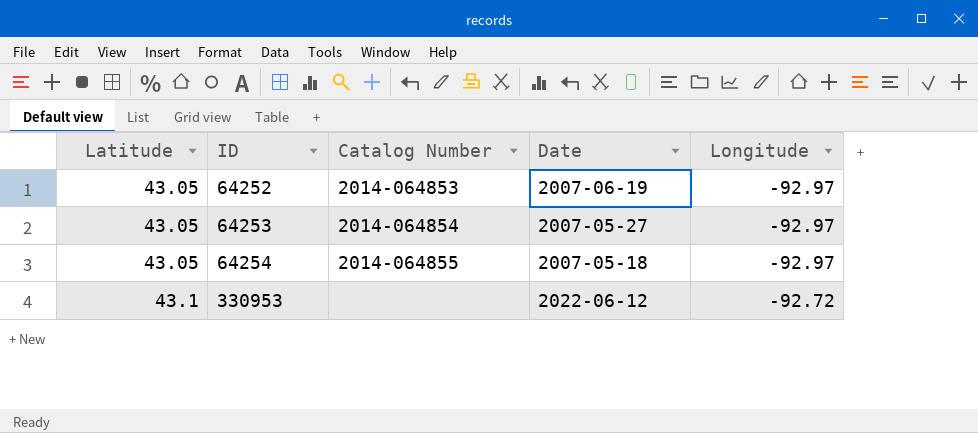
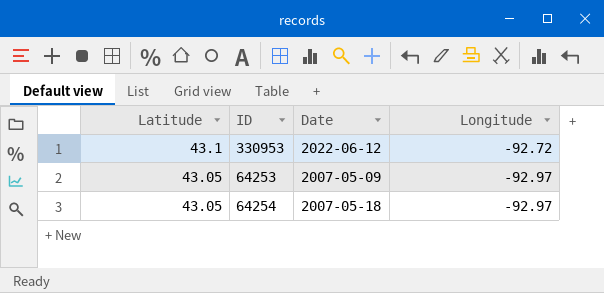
row order: Latitude ascending -> Latitude descending
column Catalog Number | position: 3 -> none
row 64252: 43.05 | 2014-064853 | 2007-06-19 | -92.97 -> none
64253 | Date: 2007-05-27 -> 2007-05-09

